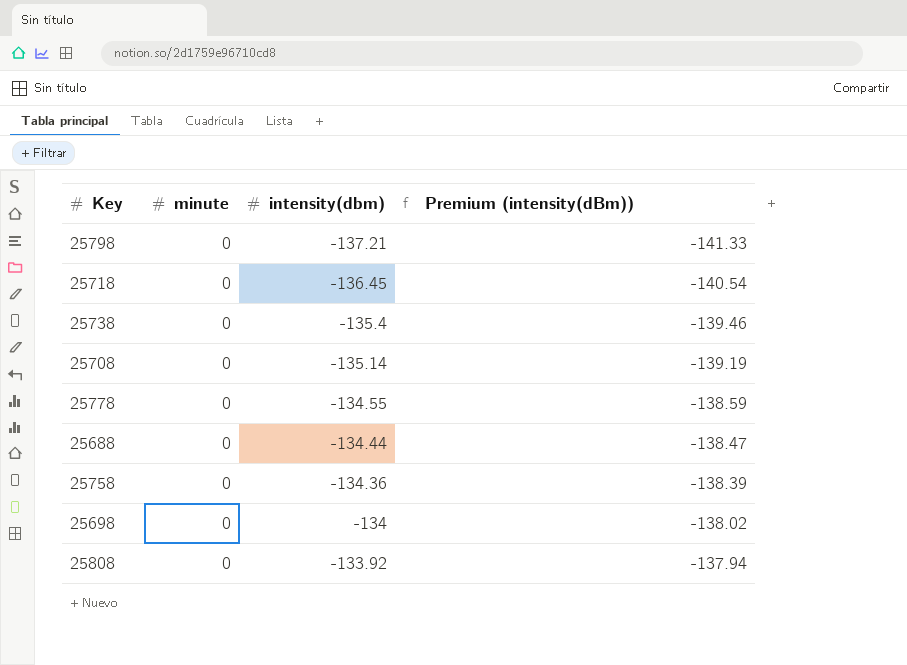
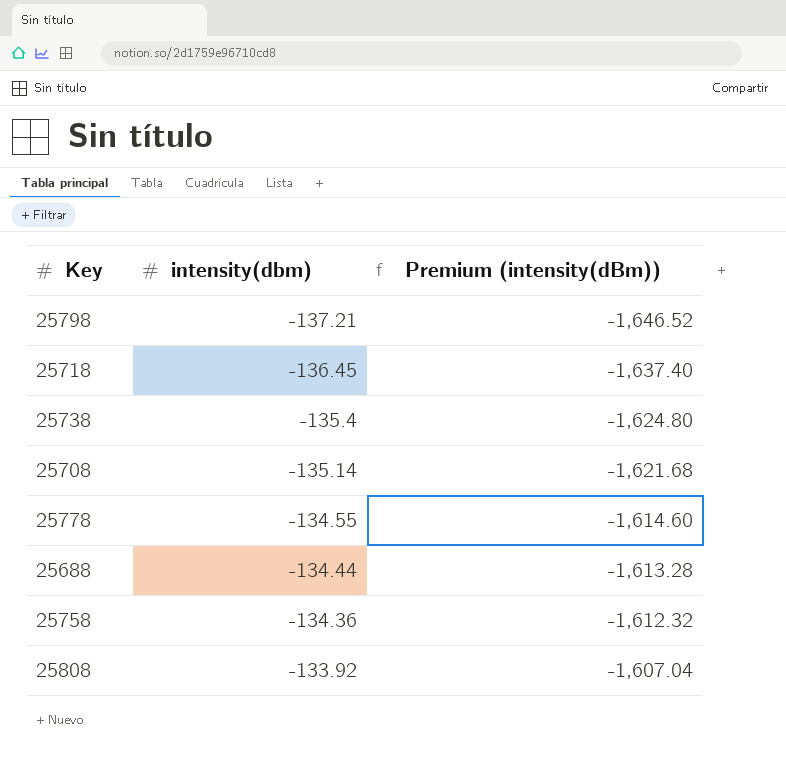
column minute | position: 2 -> none
column Premium (intensity(dBm)) | formula: [intensity(dbm)] * 1.03 -> [intensity(dbm)] * 12
row 25698: 0 | -134 | -138.02 -> none

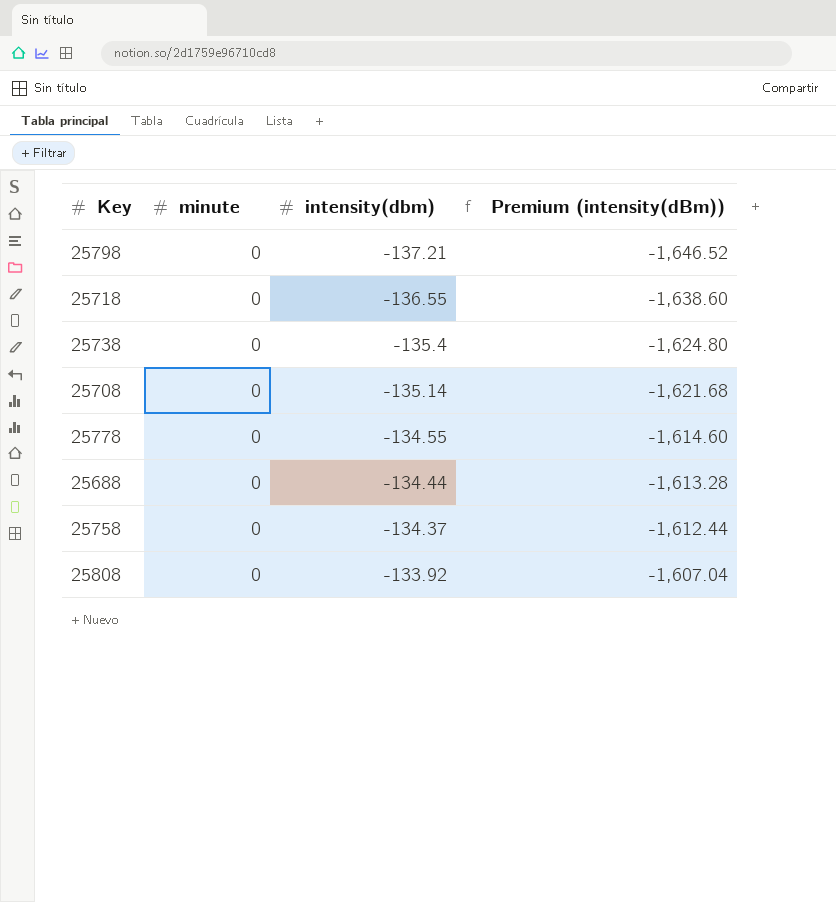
column minute | position: none -> 2
25718 | intensity(dbm): -136.45 -> -136.55
25718 | Premium (intensity(dBm)): -1,637.40 -> -1,638.60
25758 | intensity(dbm): -134.36 -> -134.37
25758 | Premium (intensity(dBm)): -1,612.32 -> -1,612.44

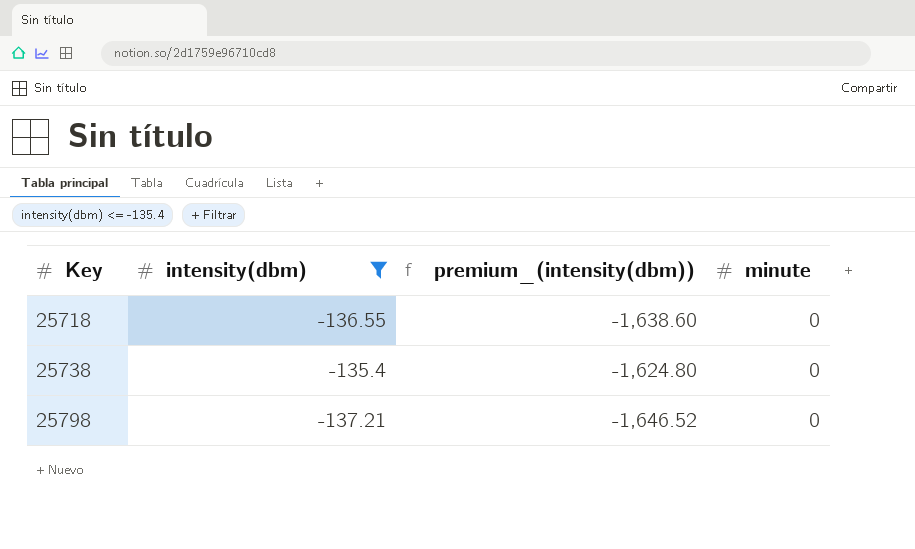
filter: none -> intensity(dbm) <= -135.4
row order: intensity(dbm) ascending -> Key ascending
column name: Premium (intensity(dBm)) -> premium_(intensity(dbm))
column minute | position: 2 -> 4

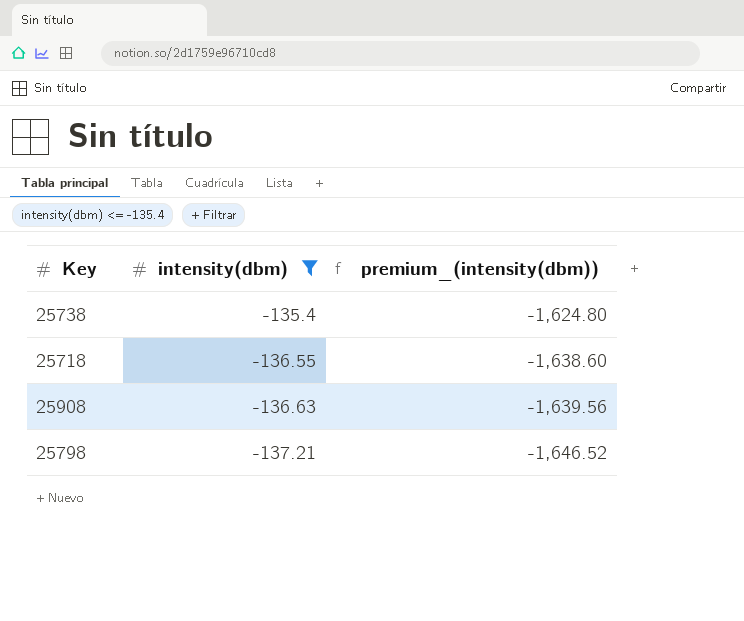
row order: Key ascending -> intensity(dbm) descending
column minute | position: 4 -> none
row 25908: none -> -136.63 | -1,639.56

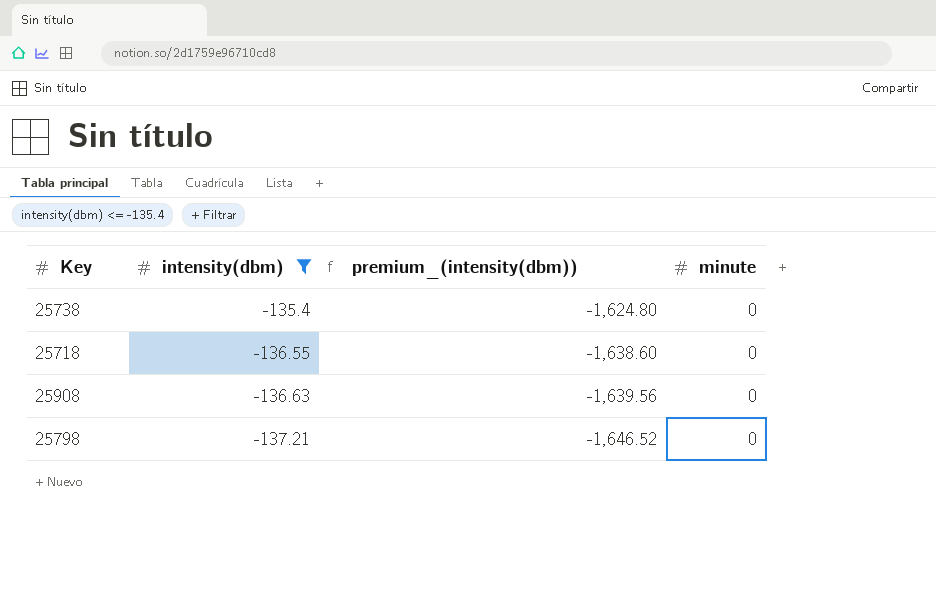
column minute | position: none -> 4

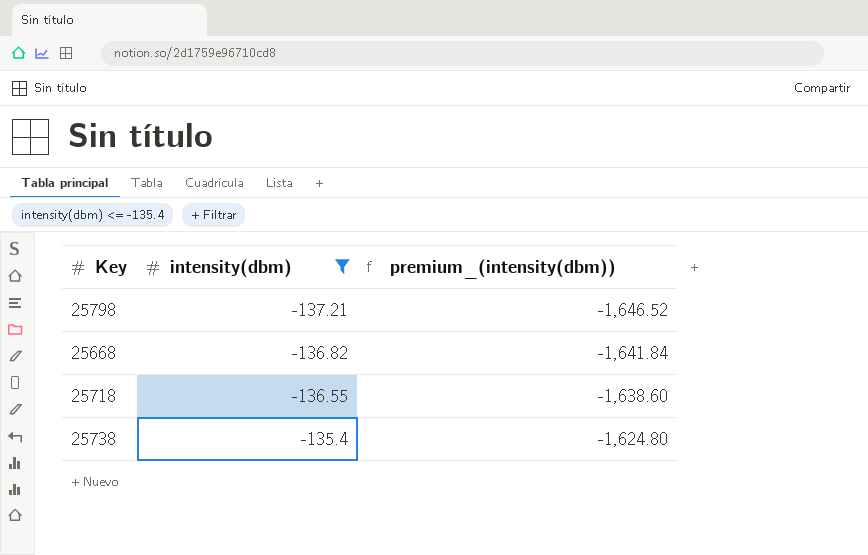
row order: intensity(dbm) descending -> intensity(dbm) ascending
column minute | position: 4 -> none
row 25908: -136.63 | -1,639.56 | 0 -> none
row 25668: none -> -136.82 | -1,641.84

